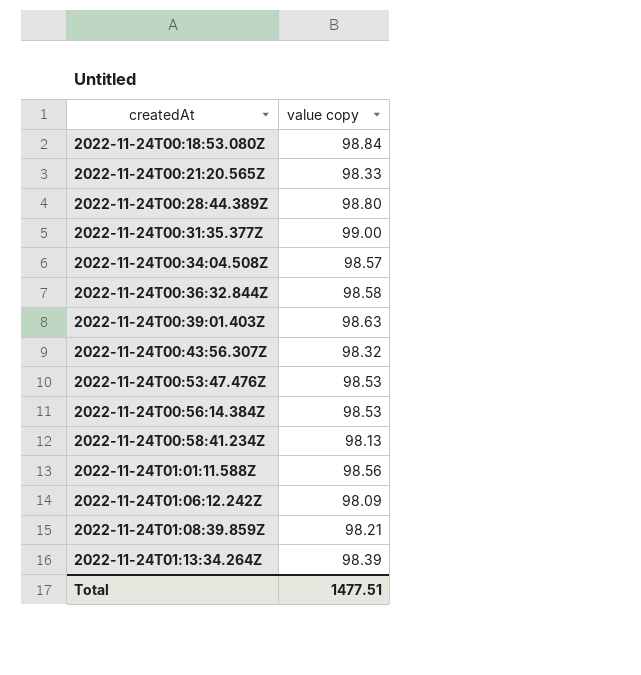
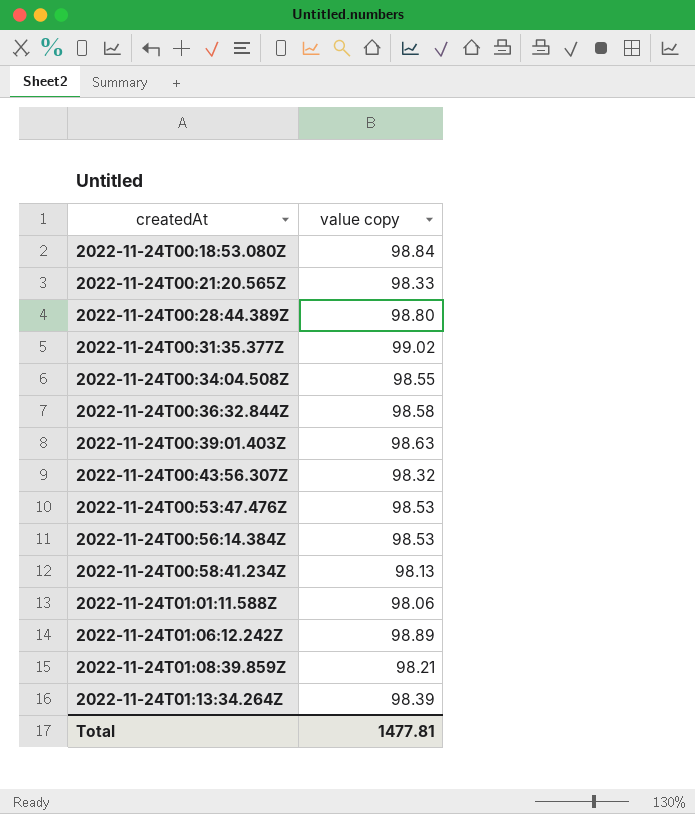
2022-11-24T00:31:35.377Z | value copy: 99.00 -> 99.02
2022-11-24T00:34:04.508Z | value copy: 98.57 -> 98.55
2022-11-24T01:01:11.588Z | value copy: 98.56 -> 98.06
2022-11-24T01:06:12.242Z | value copy: 98.09 -> 98.89
Total | value copy: 1477.51 -> 1477.81

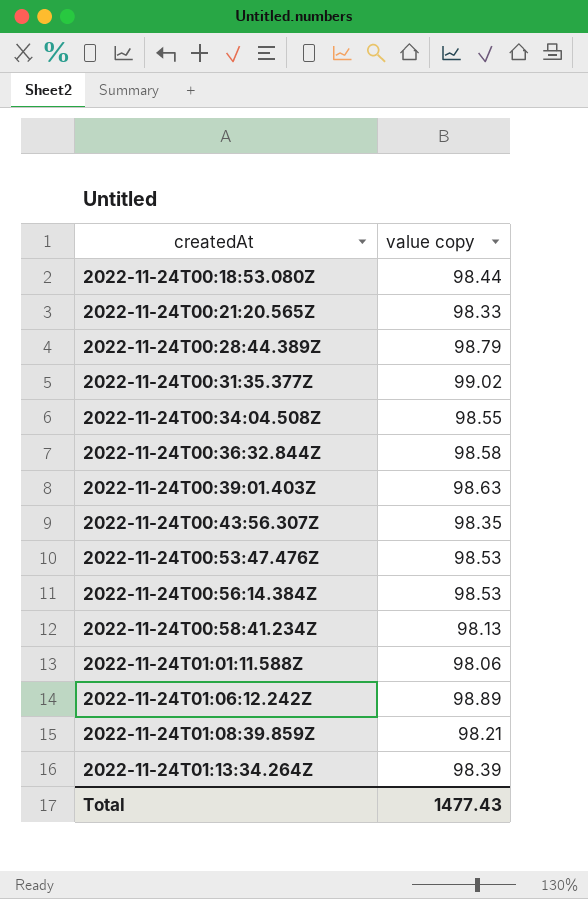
2022-11-24T00:18:53.080Z | value copy: 98.84 -> 98.44
2022-11-24T00:28:44.389Z | value copy: 98.80 -> 98.79
2022-11-24T00:43:56.307Z | value copy: 98.32 -> 98.35
Total | value copy: 1477.81 -> 1477.43

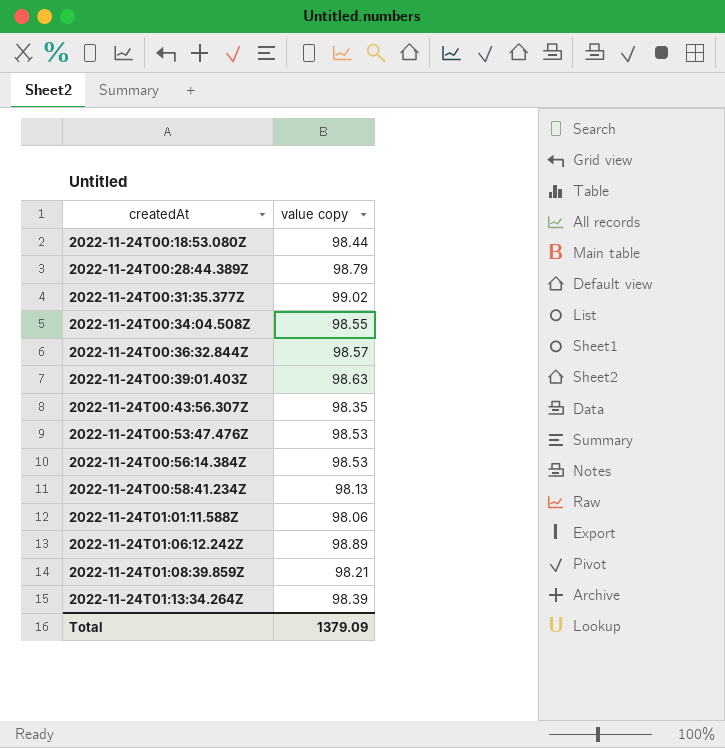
row 2022-11-24T00:21:20.565Z: 98.33 -> none
2022-11-24T00:36:32.844Z | value copy: 98.58 -> 98.57
Total | value copy: 1477.43 -> 1379.09

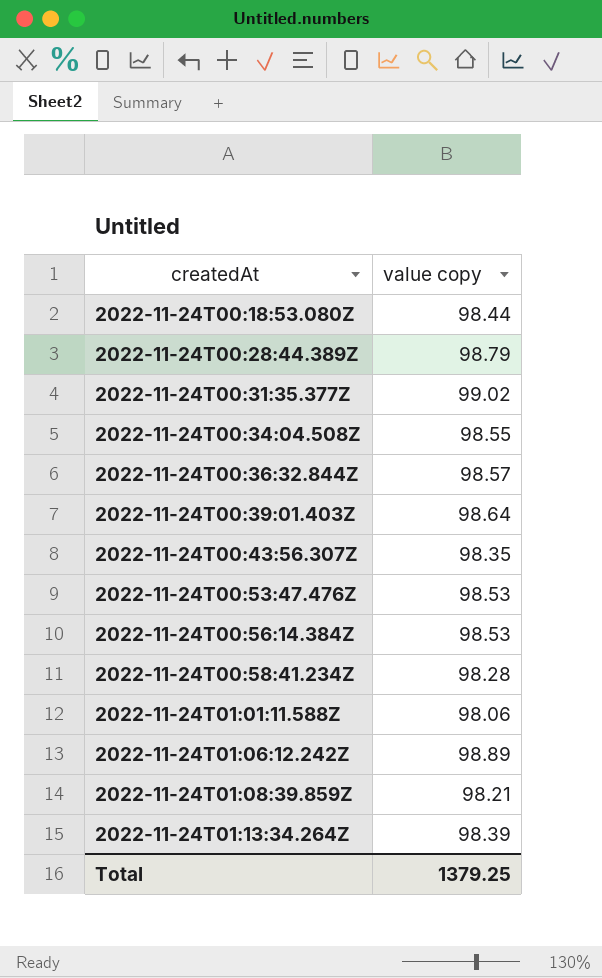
2022-11-24T00:39:01.403Z | value copy: 98.63 -> 98.64
2022-11-24T00:58:41.234Z | value copy: 98.13 -> 98.28
Total | value copy: 1379.09 -> 1379.25

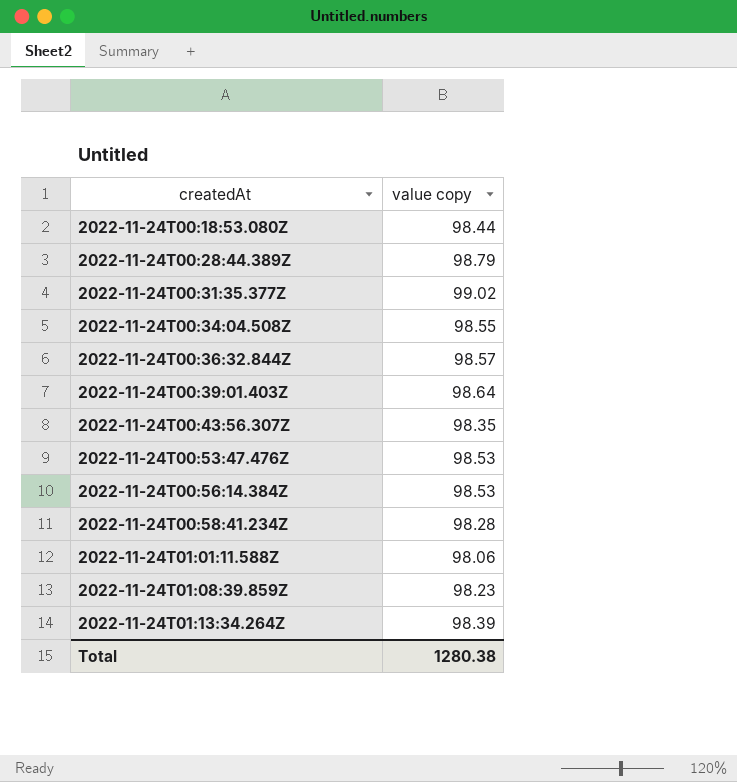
row 2022-11-24T01:06:12.242Z: 98.89 -> none
2022-11-24T01:08:39.859Z | value copy: 98.21 -> 98.23
Total | value copy: 1379.25 -> 1280.38

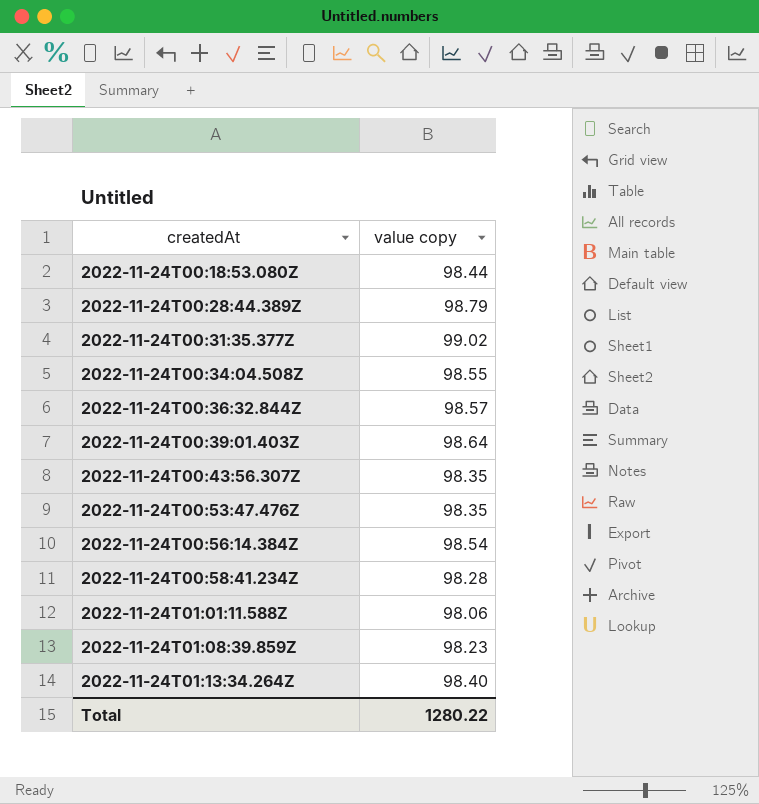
2022-11-24T00:53:47.476Z | value copy: 98.53 -> 98.35
2022-11-24T00:56:14.384Z | value copy: 98.53 -> 98.54
2022-11-24T01:13:34.264Z | value copy: 98.39 -> 98.40
Total | value copy: 1280.38 -> 1280.22

